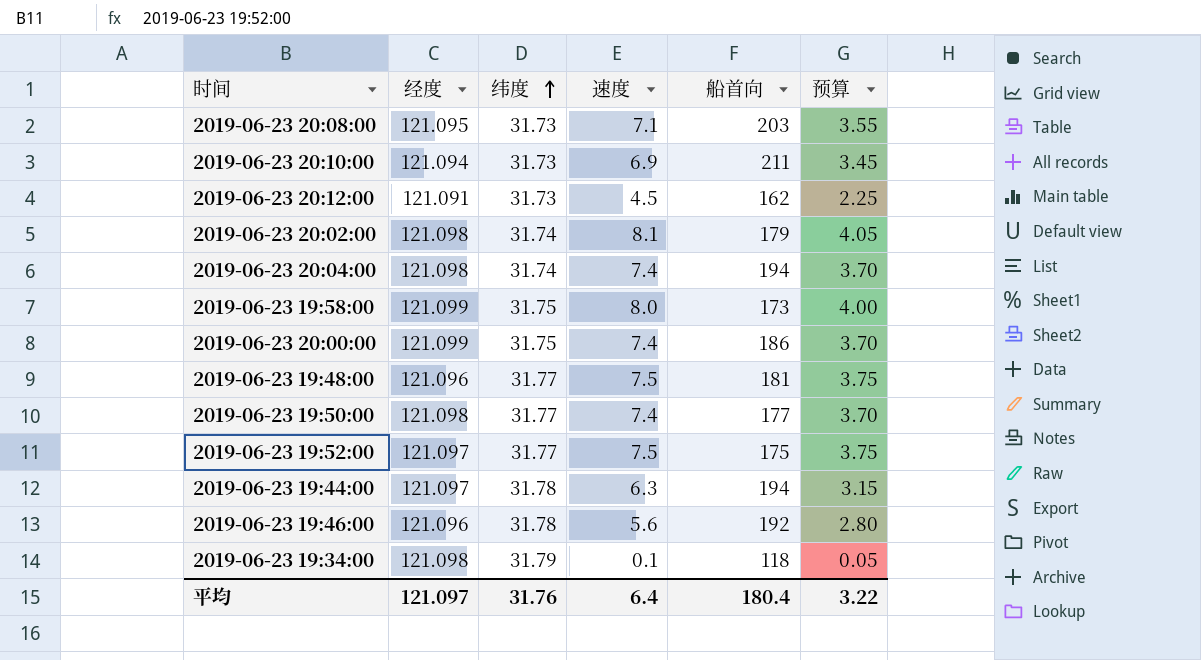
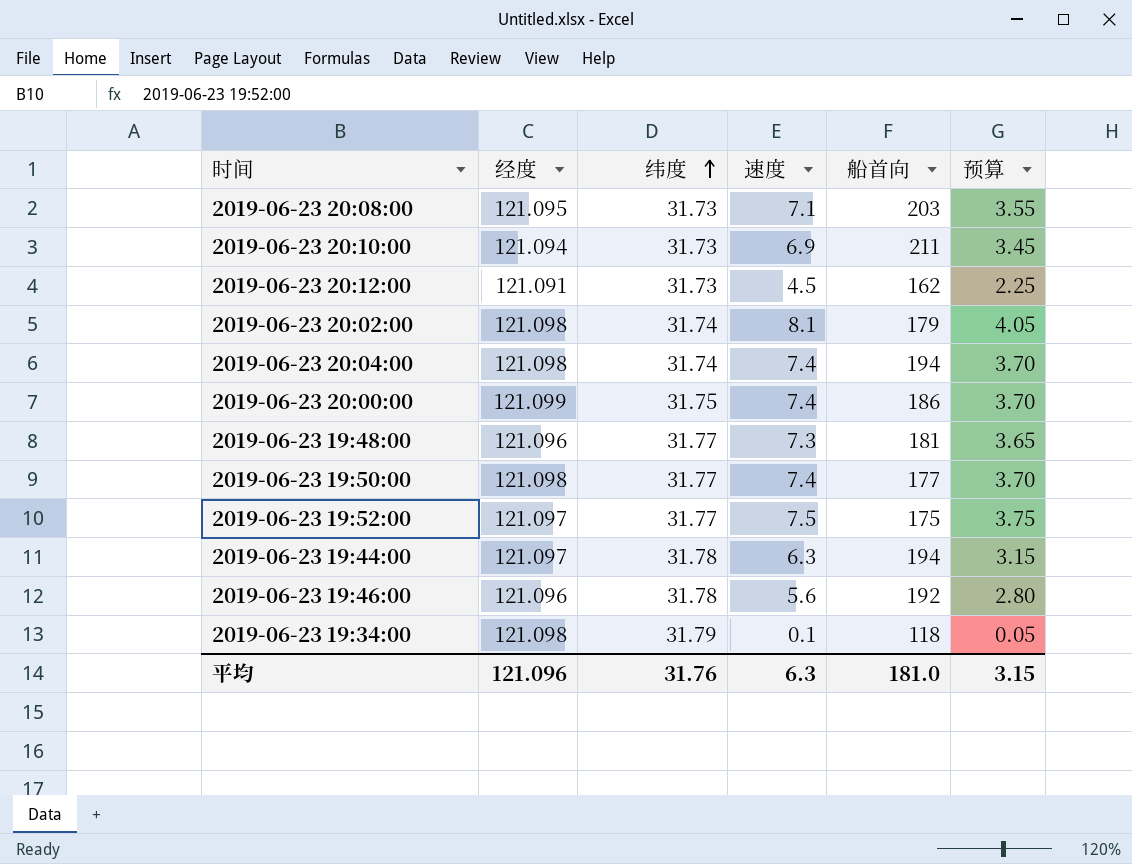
row 2019-06-23 19:58:00: 121.099 | 31.75 | 8.0 | 173 | 4.00 -> none
2019-06-23 19:48:00 | 速度: 7.5 -> 7.3
2019-06-23 19:48:00 | 预算: 3.75 -> 3.65
平均 | 经度: 121.097 -> 121.096
平均 | 速度: 6.4 -> 6.3
平均 | 船首向: 180.4 -> 181.0
平均 | 预算: 3.22 -> 3.15

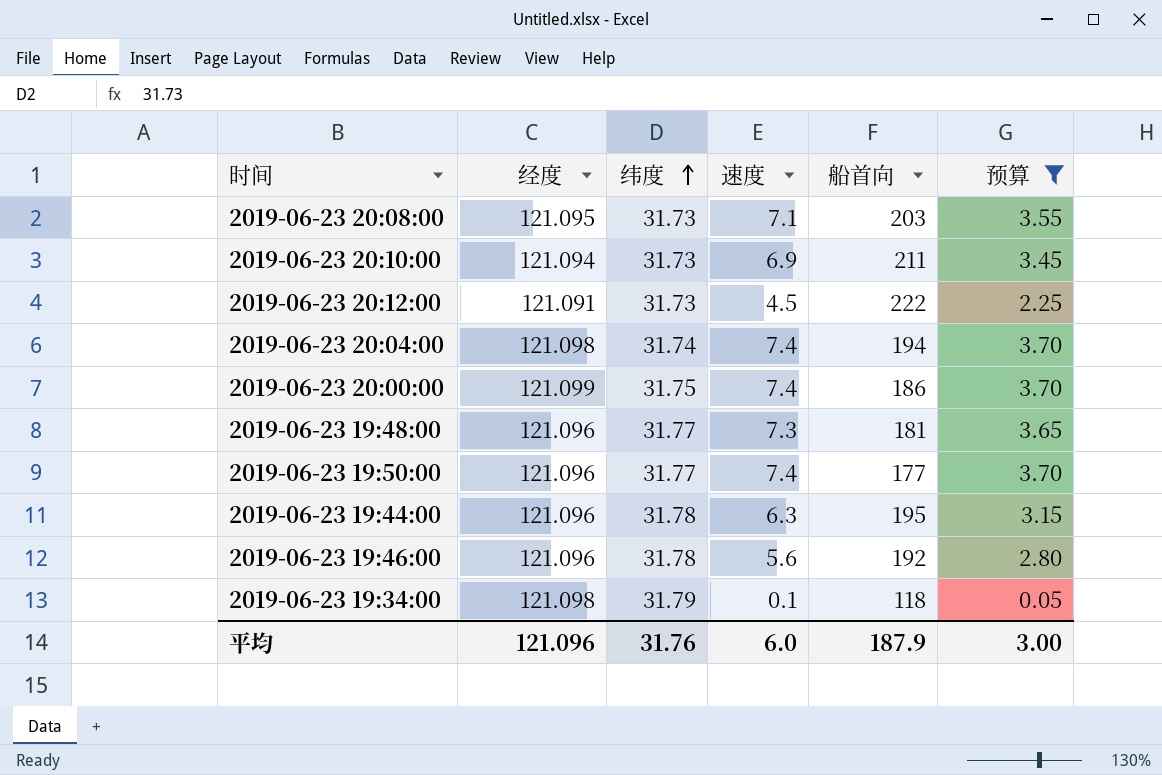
filter: none -> 预算 <= 3.70
2019-06-23 20:12:00 | 船首向: 162 -> 222
2019-06-23 19:50:00 | 经度: 121.098 -> 121.096
2019-06-23 19:44:00 | 经度: 121.097 -> 121.096
2019-06-23 19:44:00 | 船首向: 194 -> 195
平均 | 速度: 6.3 -> 6.0
平均 | 船首向: 181.0 -> 187.9
平均 | 预算: 3.15 -> 3.00

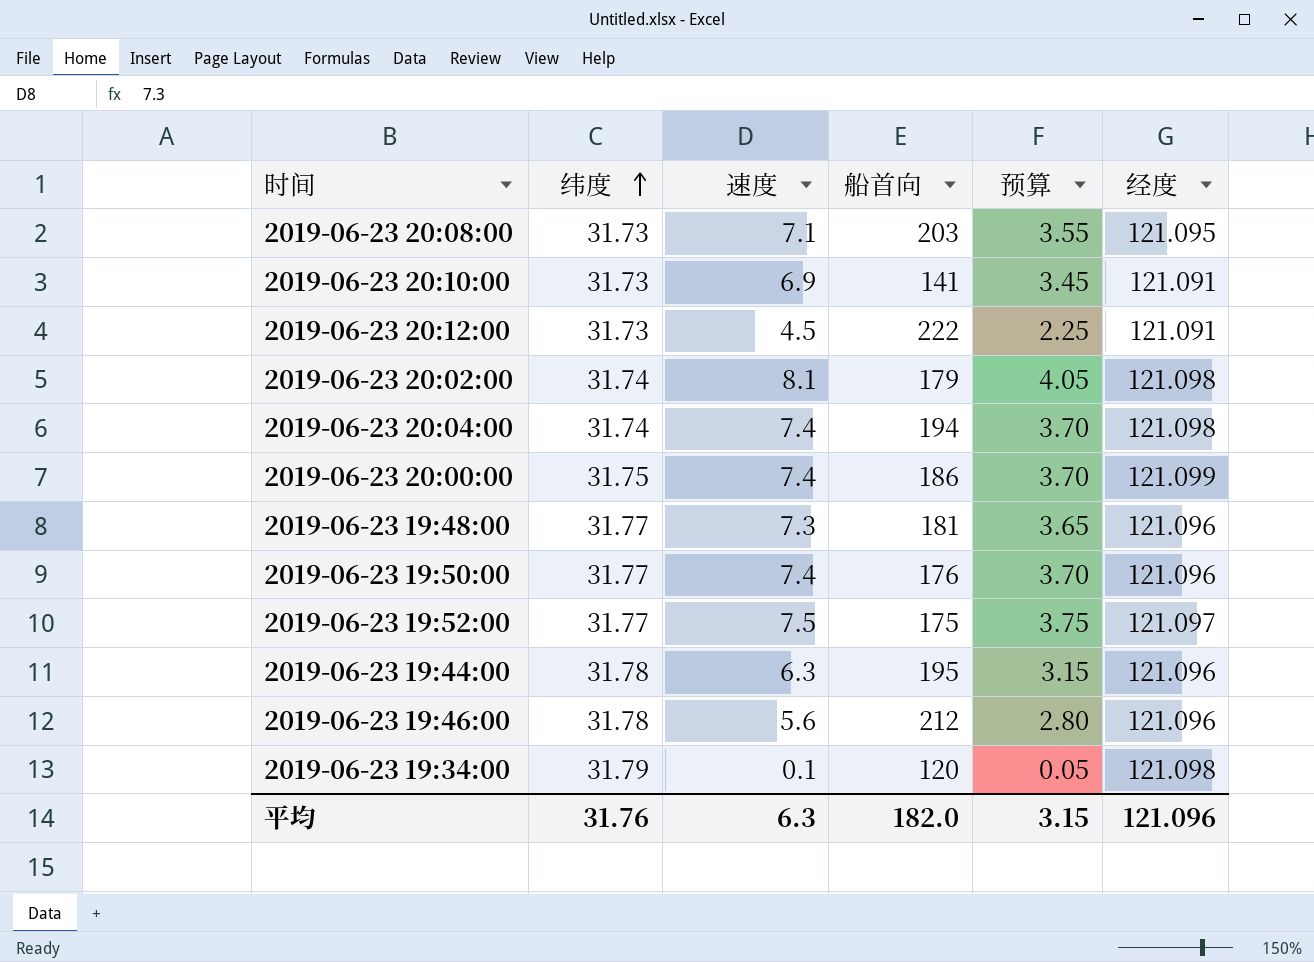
filter: 预算 <= 3.70 -> none
column 经度 | position: 2 -> 6
2019-06-23 20:10:00 | 船首向: 211 -> 141
2019-06-23 20:10:00 | 经度: 121.094 -> 121.091
2019-06-23 19:50:00 | 船首向: 177 -> 176
2019-06-23 19:46:00 | 船首向: 192 -> 212
2019-06-23 19:34:00 | 船首向: 118 -> 120
平均 | 速度: 6.0 -> 6.3
平均 | 船首向: 187.9 -> 182.0
平均 | 预算: 3.00 -> 3.15

